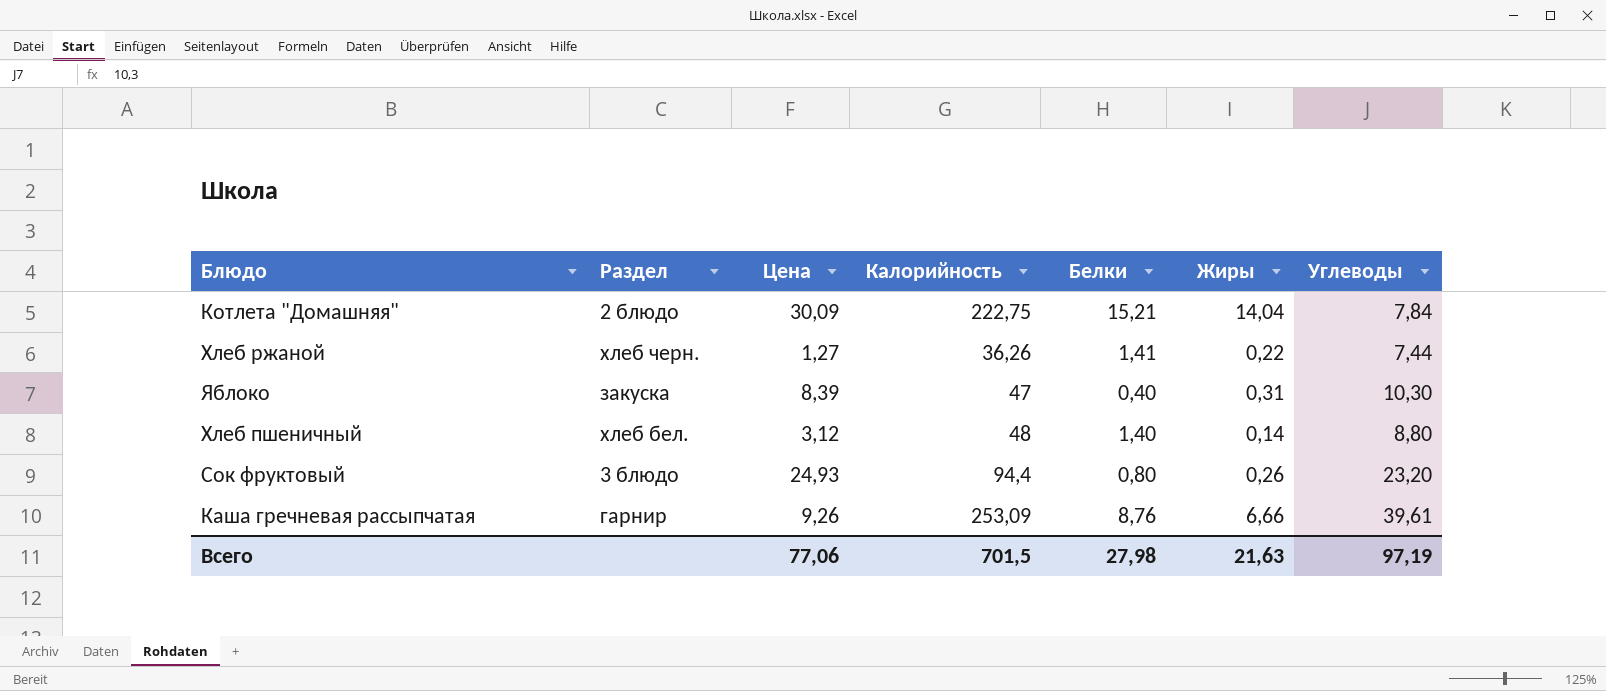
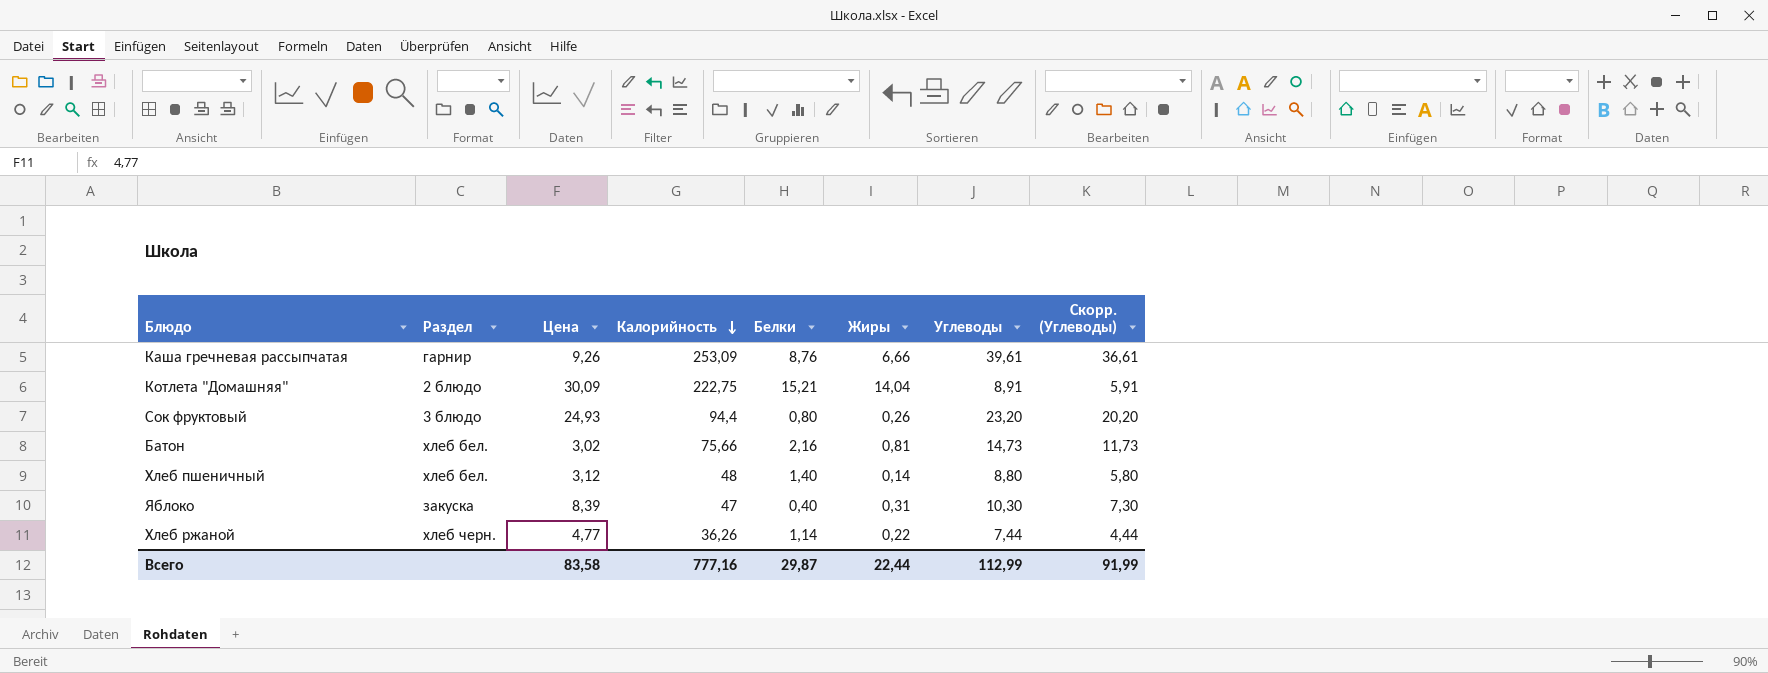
row order: none -> Калорийность descending
column Скорр. (Углеводы) | formula: none -> [Углеводы] - 3
Котлета "Домашняя" | Углеводы: 7,84 -> 8,91
row Батон: none -> хлеб бел. | 3,02 | 75,66 | 2,16 | 0,81 | 14,73 | 11,73
Хлеб ржаной | Цена: 1,27 -> 4,77
Хлеб ржаной | Белки: 1,41 -> 1,14
Всего | Цена: 77,06 -> 83,58
Всего | Калорийность: 701,5 -> 777,16
Всего | Белки: 27,98 -> 29,87
Всего | Жиры: 21,63 -> 22,44
Всего | Углеводы: 97,19 -> 112,99

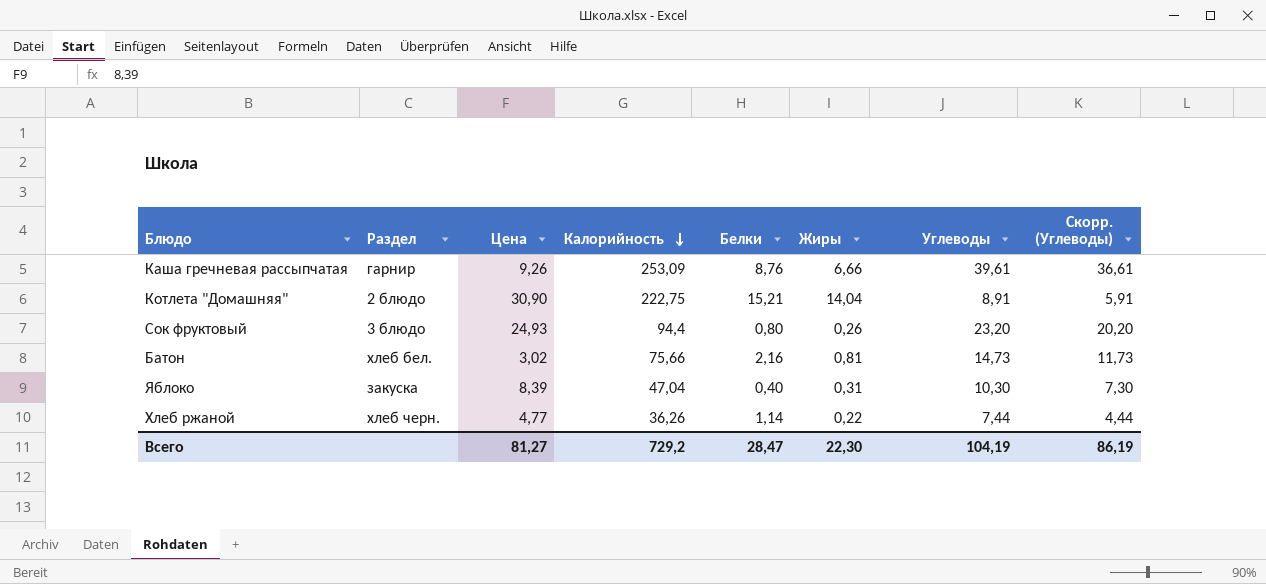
row Хлеб пшеничный: хлеб бел. | 3,12 | 48 | 1,40 | 0,14 | 8,80 | 5,80 -> none
Котлета "Домашняя" | Цена: 30,09 -> 30,90
Яблоко | Калорийность: 47 -> 47,04
Всего | Цена: 83,58 -> 81,27
Всего | Калорийность: 777,16 -> 729,2
Всего | Белки: 29,87 -> 28,47
Всего | Жиры: 22,44 -> 22,30
Всего | Углеводы: 112,99 -> 104,19
Всего | Скорр. (Углеводы): 91,99 -> 86,19

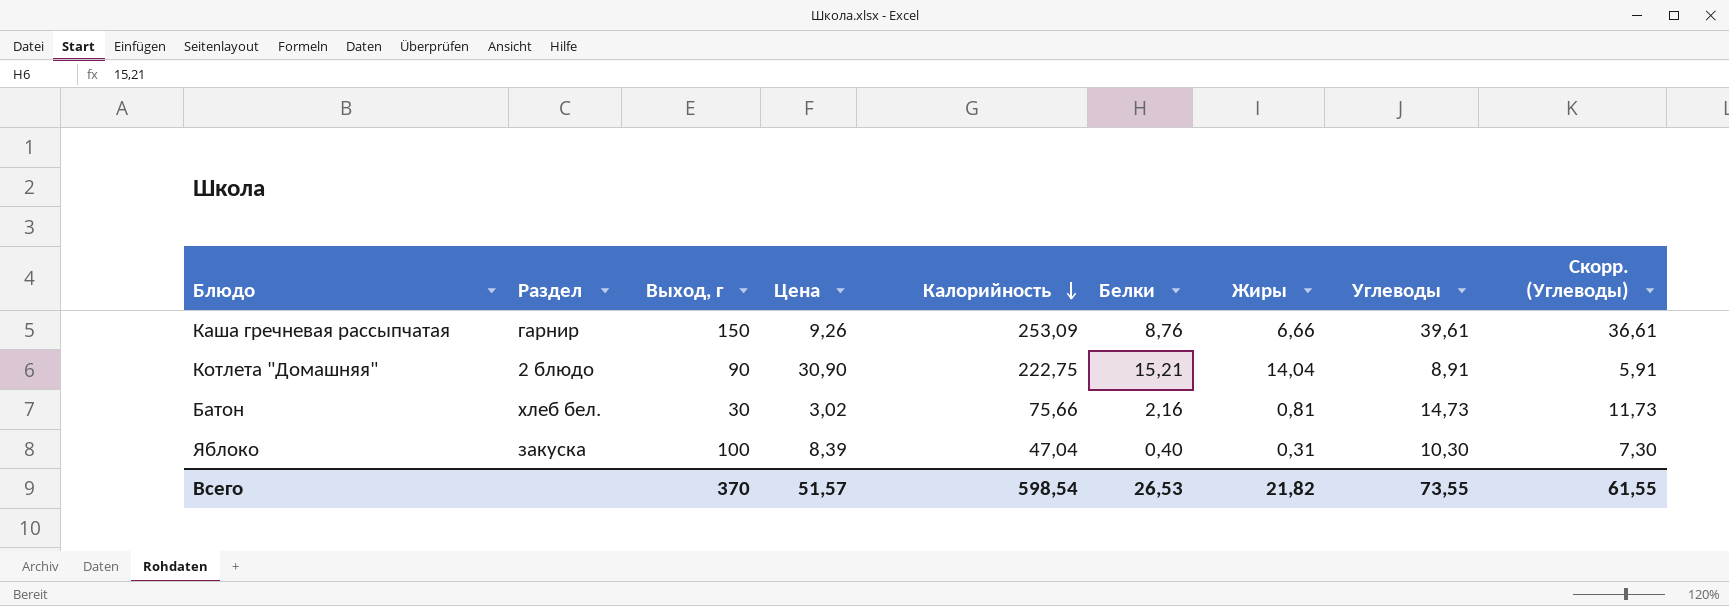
column Выход, г | position: none -> 3
row Сок фруктовый: 3 блюдо | 24,93 | 94,4 | 0,80 | 0,26 | 23,20 | 20,20 -> none
row Хлеб ржаной: хлеб черн. | 4,77 | 36,26 | 1,14 | 0,22 | 7,44 | 4,44 -> none
Всего | Цена: 81,27 -> 51,57
Всего | Калорийность: 729,2 -> 598,54
Всего | Белки: 28,47 -> 26,53
Всего | Жиры: 22,30 -> 21,82
Всего | Углеводы: 104,19 -> 73,55
Всего | Скорр. (Углеводы): 86,19 -> 61,55

